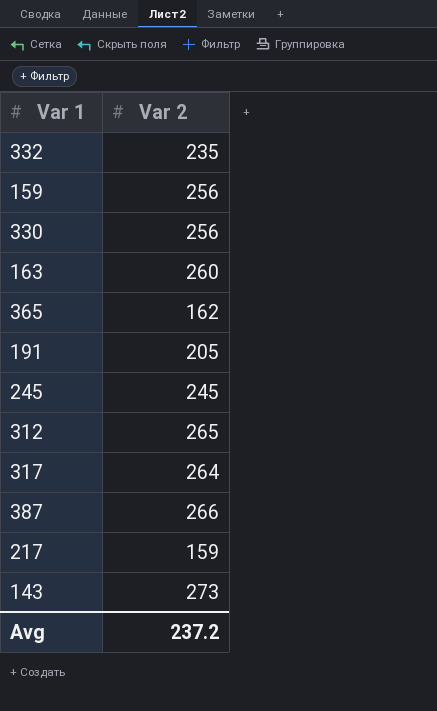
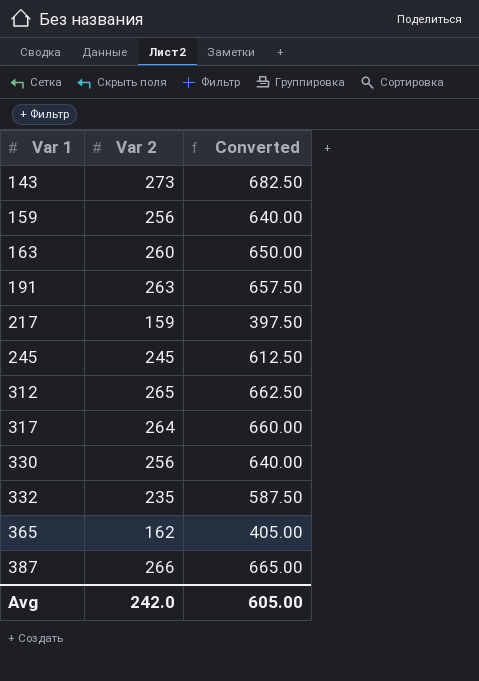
row order: none -> Var 1 ascending
column Converted | formula: none -> [Var 2] * 2.5
191 | Var 2: 205 -> 263
Avg | Var 2: 237.2 -> 242.0

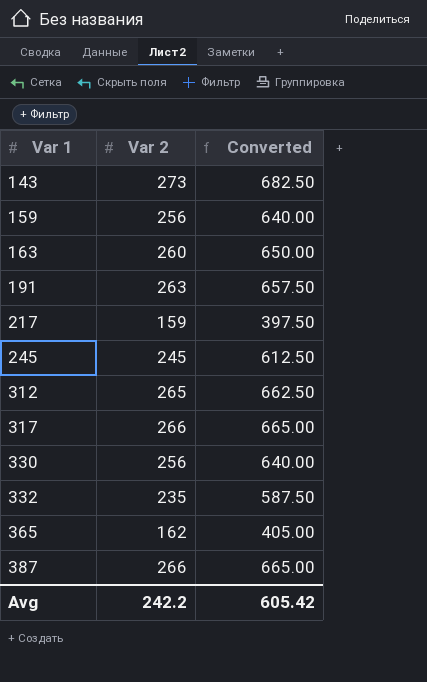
317 | Var 2: 264 -> 266
317 | Converted: 660.00 -> 665.00
Avg | Var 2: 242.0 -> 242.2
Avg | Converted: 605.00 -> 605.42

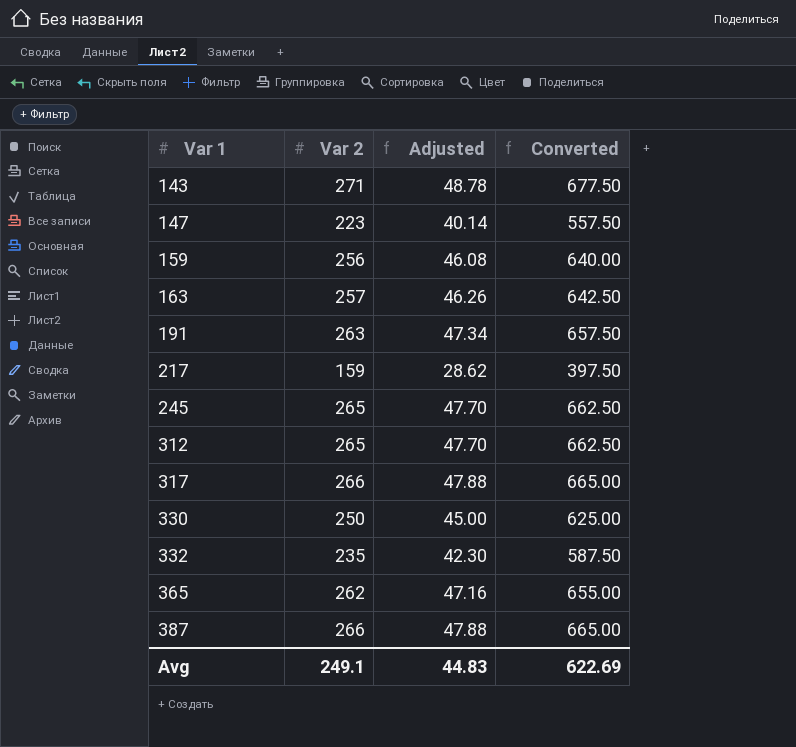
column Adjusted | formula: none -> [Var 2] * 0.18
143 | Var 2: 273 -> 271
143 | Converted: 682.50 -> 677.50
row 147: none -> 223 | 40.14 | 557.50
163 | Var 2: 260 -> 257
163 | Converted: 650.00 -> 642.50
245 | Var 2: 245 -> 265
245 | Converted: 612.50 -> 662.50
330 | Var 2: 256 -> 250
330 | Converted: 640.00 -> 625.00
365 | Var 2: 162 -> 262
365 | Converted: 405.00 -> 655.00
Avg | Var 2: 242.2 -> 249.1
Avg | Converted: 605.42 -> 622.69

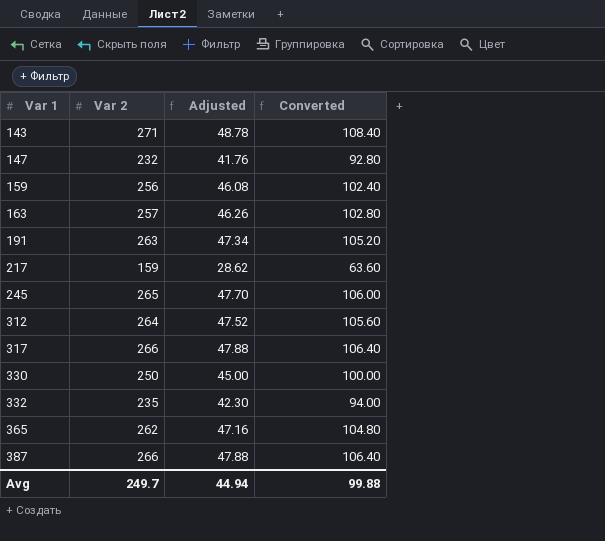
column Converted | formula: [Var 2] * 2.5 -> [Var 2] * 0.4
147 | Var 2: 223 -> 232
147 | Adjusted: 40.14 -> 41.76
312 | Var 2: 265 -> 264
312 | Adjusted: 47.70 -> 47.52
Avg | Var 2: 249.1 -> 249.7
Avg | Adjusted: 44.83 -> 44.94
Avg | Converted: 622.69 -> 99.88

